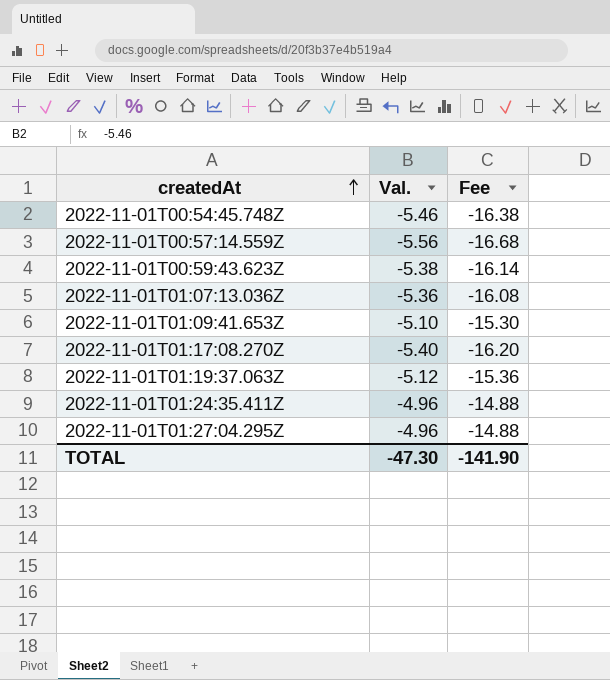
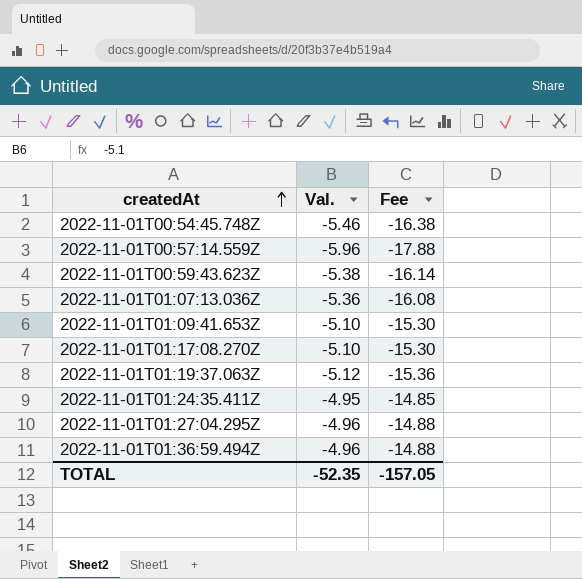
2022-11-01T00:57:14.559Z | Val.: -5.56 -> -5.96
2022-11-01T00:57:14.559Z | Fee: -16.68 -> -17.88
2022-11-01T01:17:08.270Z | Val.: -5.40 -> -5.10
2022-11-01T01:17:08.270Z | Fee: -16.20 -> -15.30
2022-11-01T01:24:35.411Z | Val.: -4.96 -> -4.95
2022-11-01T01:24:35.411Z | Fee: -14.88 -> -14.85
row 2022-11-01T01:36:59.494Z: none -> -4.96 | -14.88
TOTAL | Val.: -47.30 -> -52.35
TOTAL | Fee: -141.90 -> -157.05

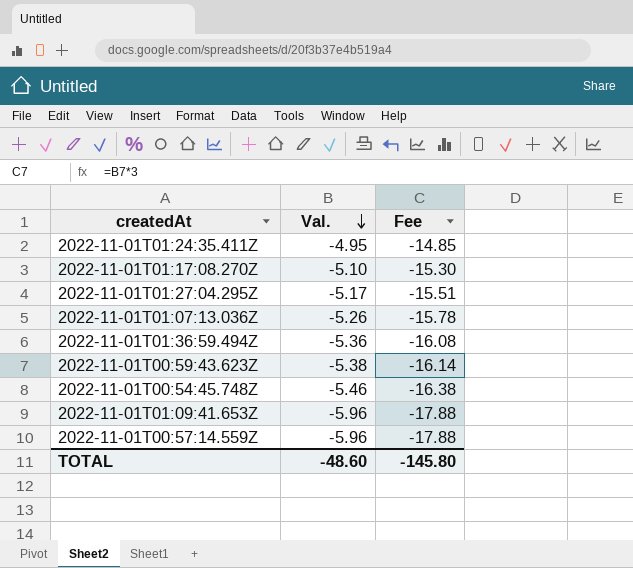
row order: createdAt ascending -> Val. descending
row 2022-11-01T01:19:37.063Z: -5.12 | -15.36 -> none
2022-11-01T01:27:04.295Z | Val.: -4.96 -> -5.17
2022-11-01T01:27:04.295Z | Fee: -14.88 -> -15.51
2022-11-01T01:07:13.036Z | Val.: -5.36 -> -5.26
2022-11-01T01:07:13.036Z | Fee: -16.08 -> -15.78
2022-11-01T01:36:59.494Z | Val.: -4.96 -> -5.36
2022-11-01T01:36:59.494Z | Fee: -14.88 -> -16.08
2022-11-01T01:09:41.653Z | Val.: -5.10 -> -5.96
2022-11-01T01:09:41.653Z | Fee: -15.30 -> -17.88
TOTAL | Val.: -52.35 -> -48.60
TOTAL | Fee: -157.05 -> -145.80

